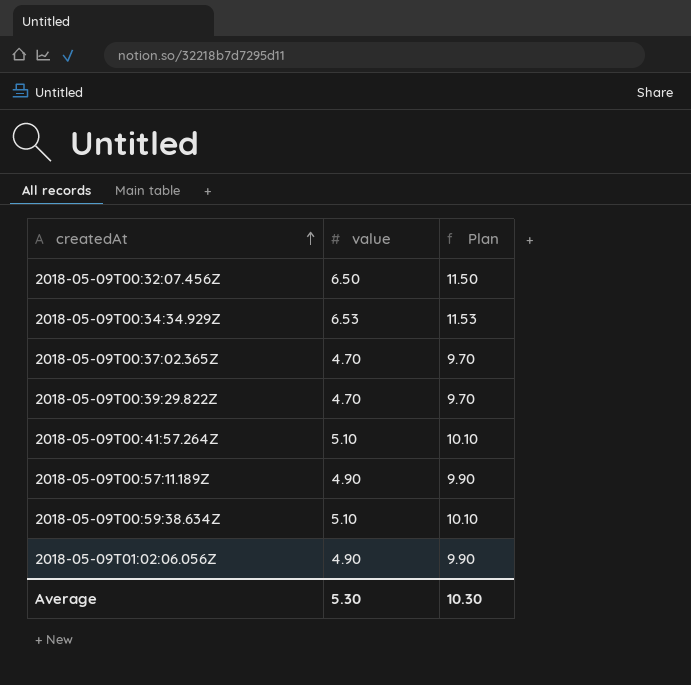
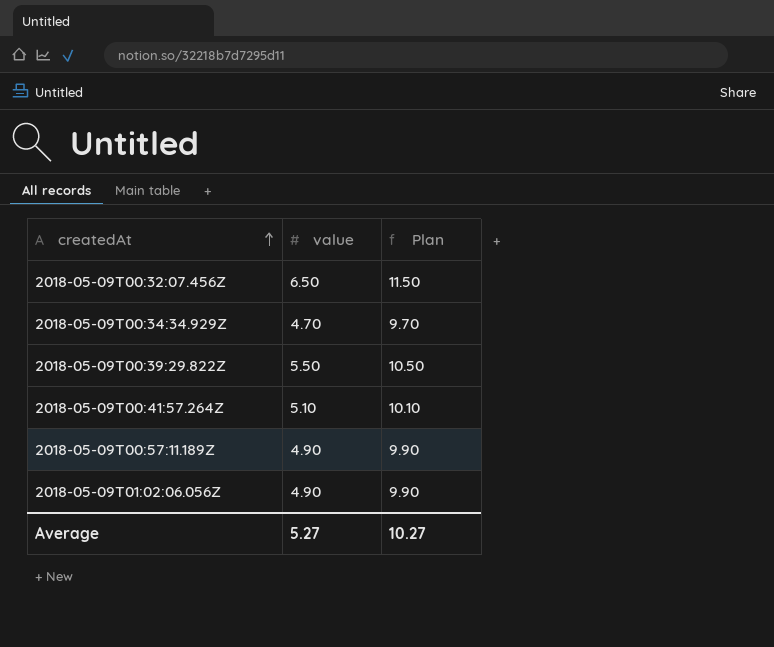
row 2018-05-09T00:37:02.365Z: 4.70 | 9.70 -> none
row 2018-05-09T00:59:38.634Z: 5.10 | 10.10 -> none
2018-05-09T00:34:34.929Z | value: 6.53 -> 4.70
2018-05-09T00:34:34.929Z | Plan: 11.53 -> 9.70
2018-05-09T00:39:29.822Z | value: 4.70 -> 5.50
2018-05-09T00:39:29.822Z | Plan: 9.70 -> 10.50
Average | value: 5.30 -> 5.27
Average | Plan: 10.30 -> 10.27

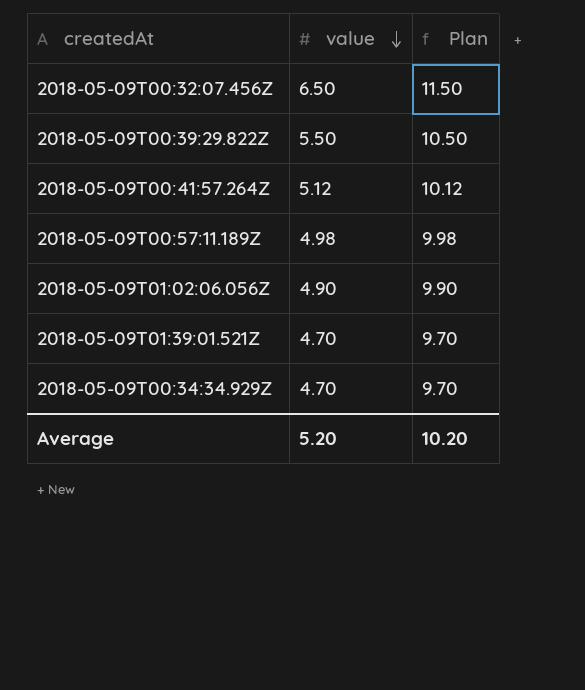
row order: createdAt ascending -> value descending
2018-05-09T00:41:57.264Z | value: 5.10 -> 5.12
2018-05-09T00:41:57.264Z | Plan: 10.10 -> 10.12
2018-05-09T00:57:11.189Z | value: 4.90 -> 4.98
2018-05-09T00:57:11.189Z | Plan: 9.90 -> 9.98
row 2018-05-09T01:39:01.521Z: none -> 4.70 | 9.70
Average | value: 5.27 -> 5.20
Average | Plan: 10.27 -> 10.20

